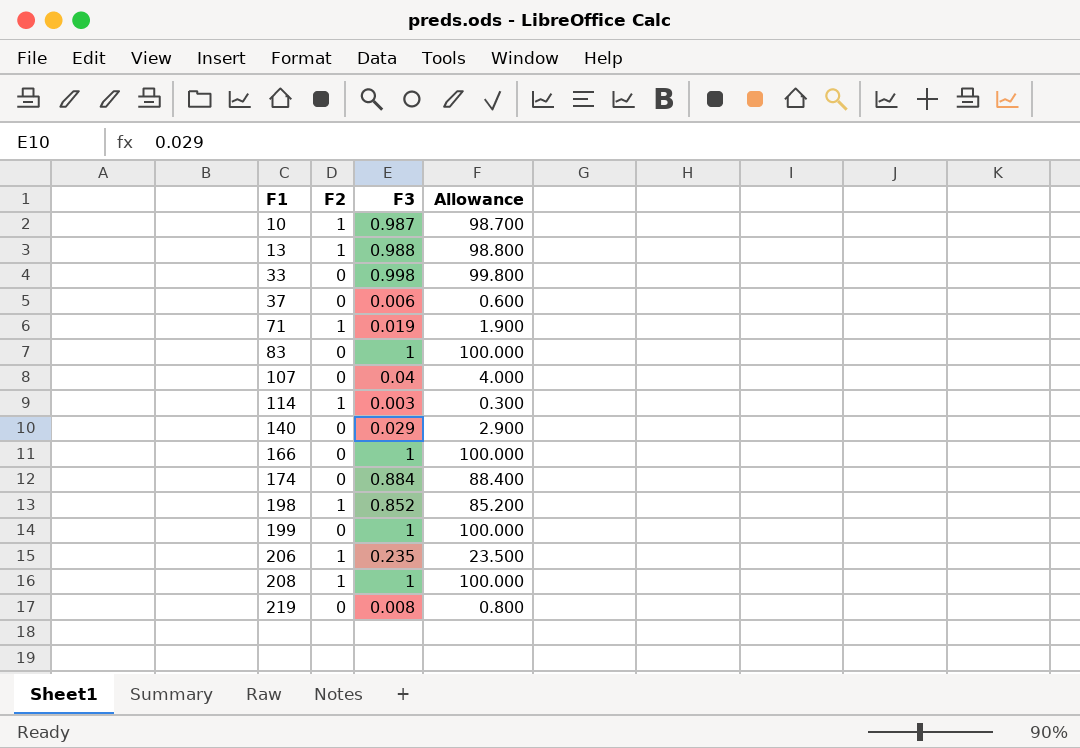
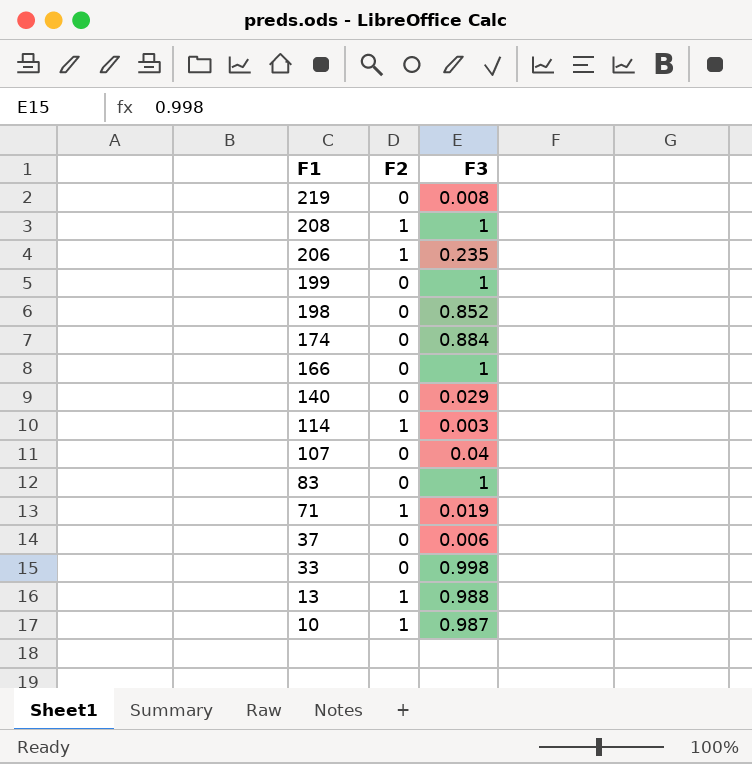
row order: F1 ascending -> F1 descending
column Allowance | formula: [F3] * 100 -> none
198 | F2: 1 -> 0

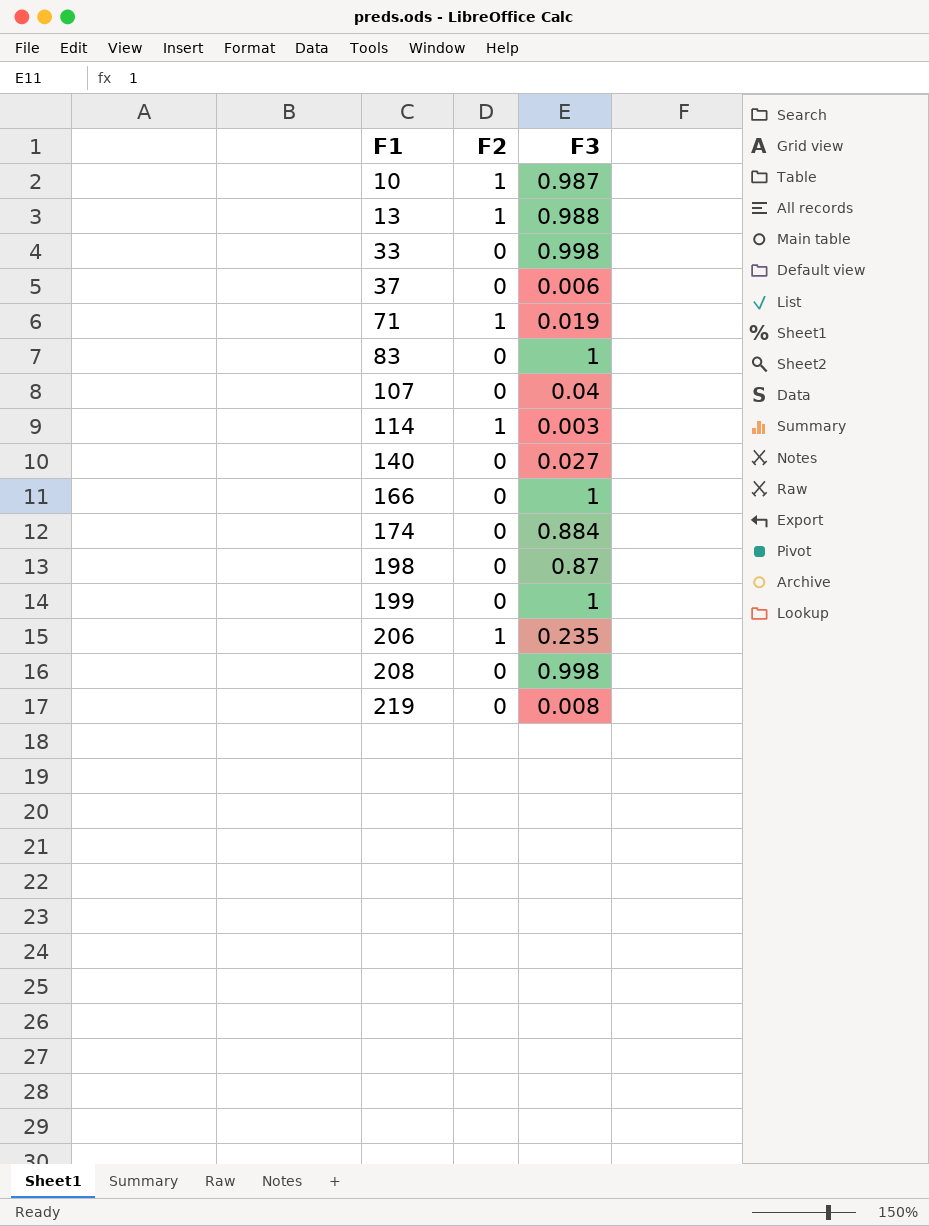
row order: F1 descending -> F1 ascending
140 | F3: 0.029 -> 0.027
198 | F3: 0.852 -> 0.87
208 | F2: 1 -> 0
208 | F3: 1 -> 0.998

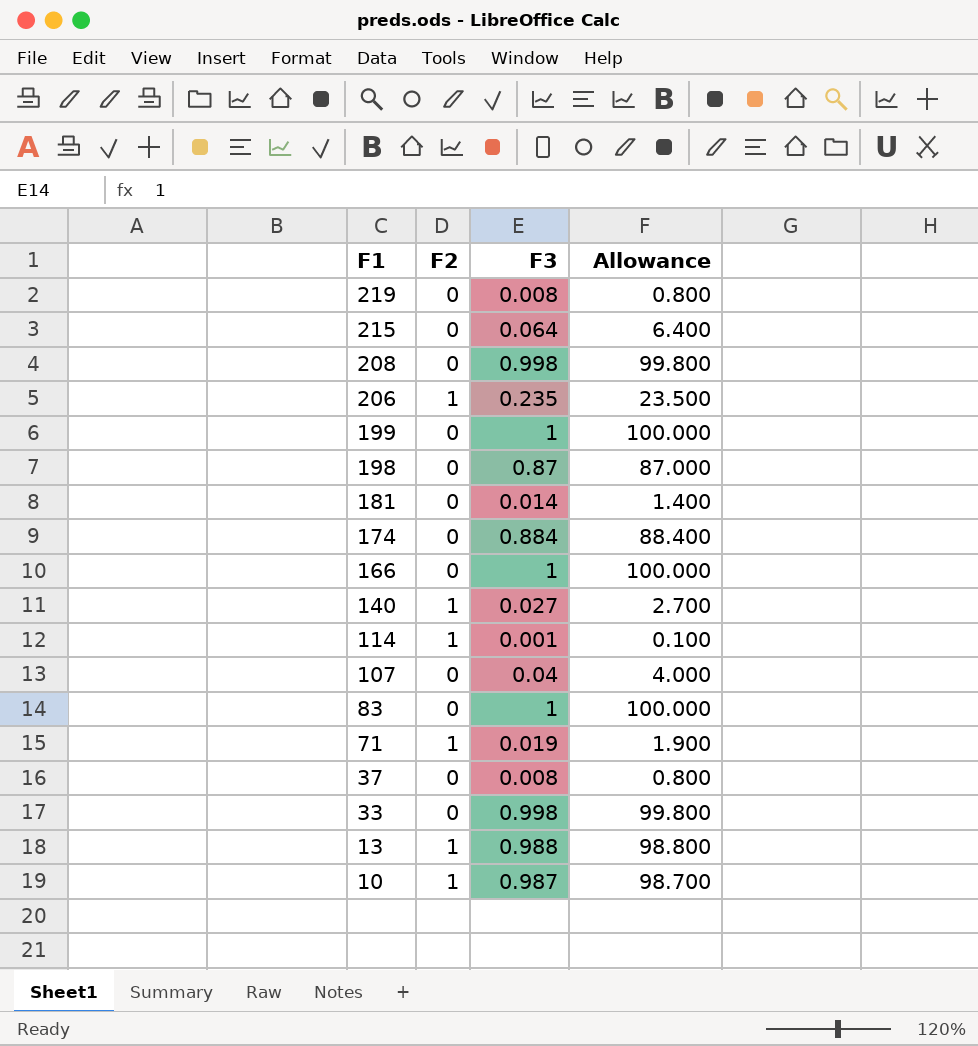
row order: F1 ascending -> F1 descending
column Allowance | formula: none -> [F3] * 100
row 215: none -> 0 | 0.064 | 6.400
row 181: none -> 0 | 0.014 | 1.400
140 | F2: 0 -> 1
114 | F3: 0.003 -> 0.001
37 | F3: 0.006 -> 0.008

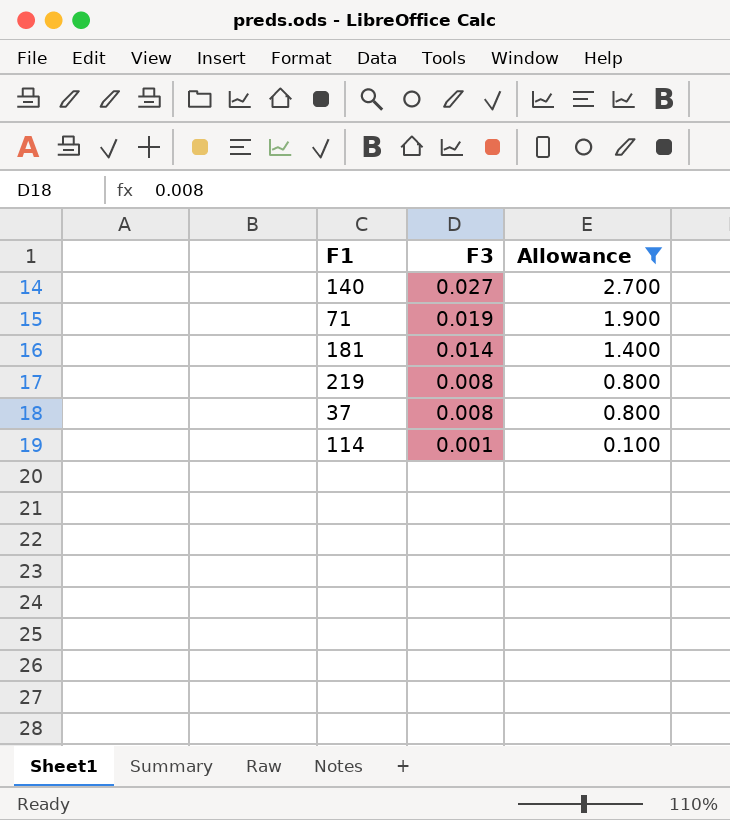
filter: none -> Allowance <= 2.700
row order: F1 descending -> F3 descending
column F2 | position: 2 -> none

